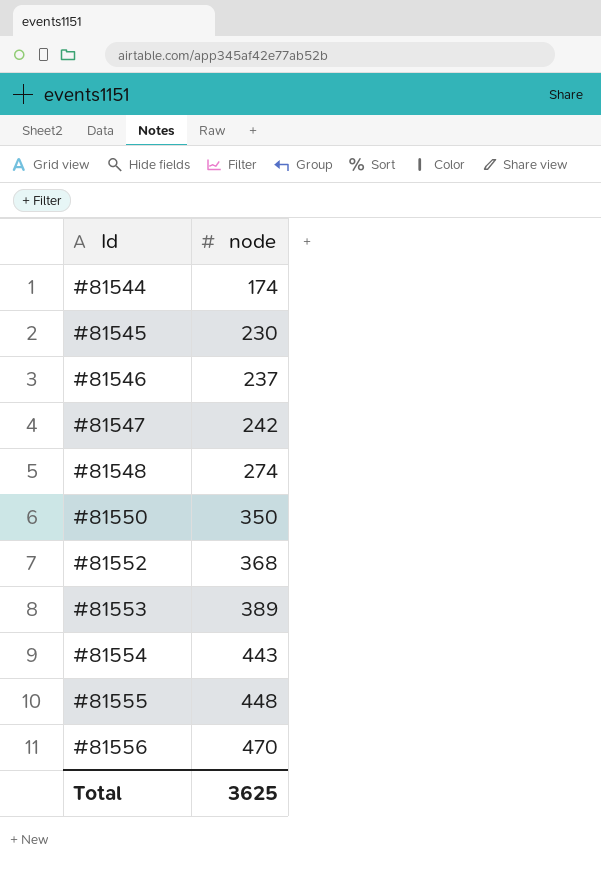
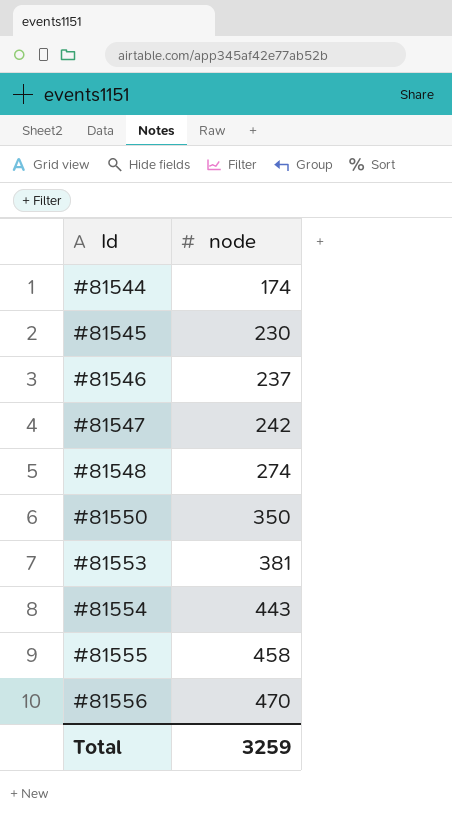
row #81552: 368 -> none
#81553 | node: 389 -> 381
#81555 | node: 448 -> 458
Total | node: 3625 -> 3259

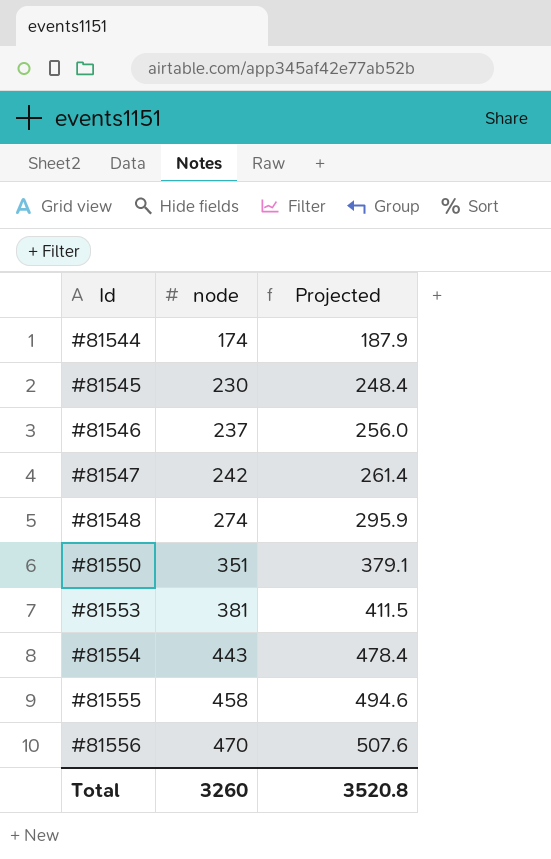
column Projected | formula: none -> [node] * 1.08
#81550 | node: 350 -> 351
Total | node: 3259 -> 3260

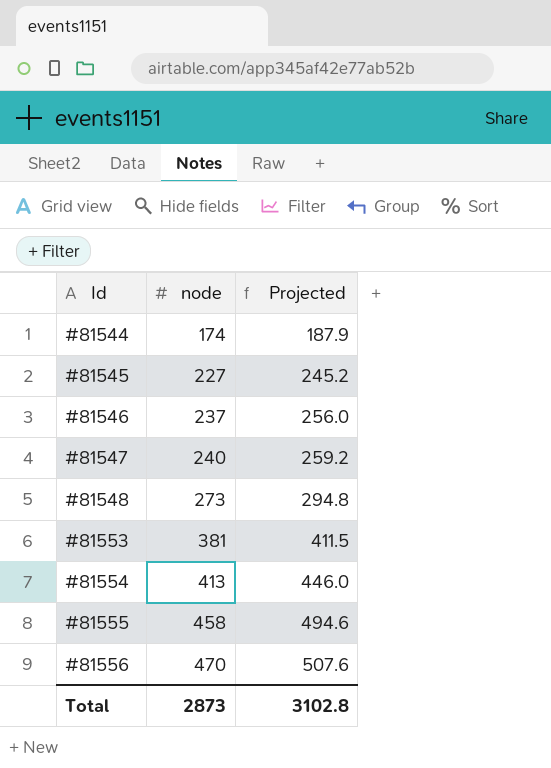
row #81550: 351 | 379.1 -> none
#81545 | node: 230 -> 227
#81545 | Projected: 248.4 -> 245.2
#81547 | node: 242 -> 240
#81547 | Projected: 261.4 -> 259.2
#81548 | node: 274 -> 273
#81548 | Projected: 295.9 -> 294.8
#81554 | node: 443 -> 413
#81554 | Projected: 478.4 -> 446.0
Total | node: 3260 -> 2873
Total | Projected: 3520.8 -> 3102.8

